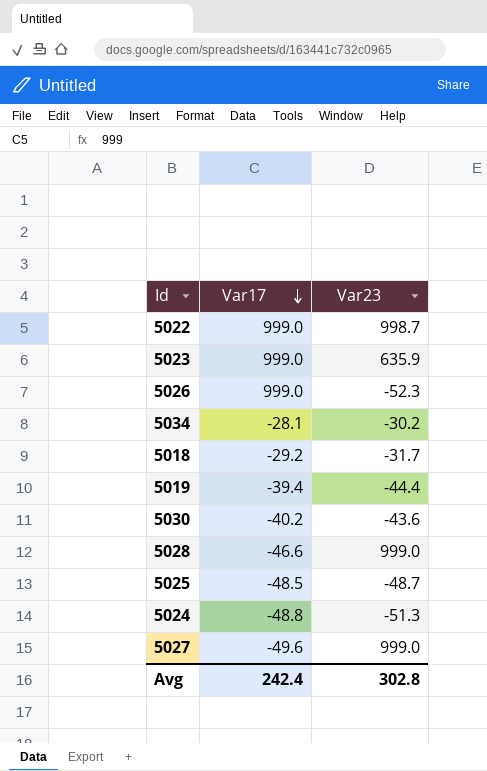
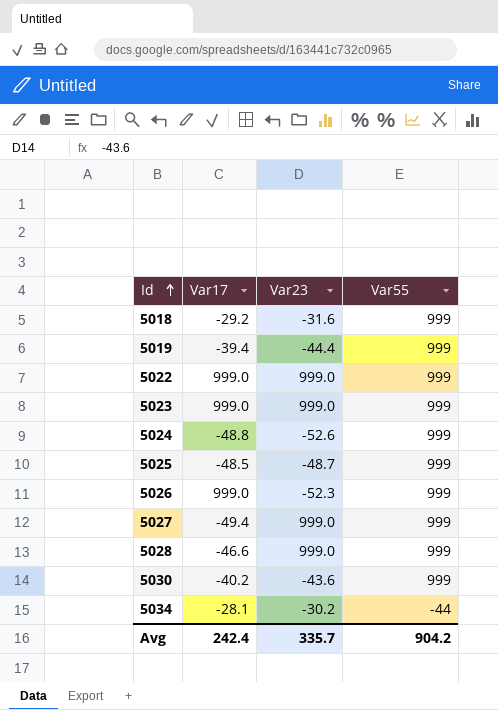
row order: Var17 descending -> Id ascending
column Var55 | position: none -> 4
5018 | Var23: -31.7 -> -31.6
5022 | Var23: 998.7 -> 999.0
5023 | Var23: 635.9 -> 999.0
5024 | Var23: -51.3 -> -52.6
5027 | Var17: -49.6 -> -49.4
Avg | Var23: 302.8 -> 335.7

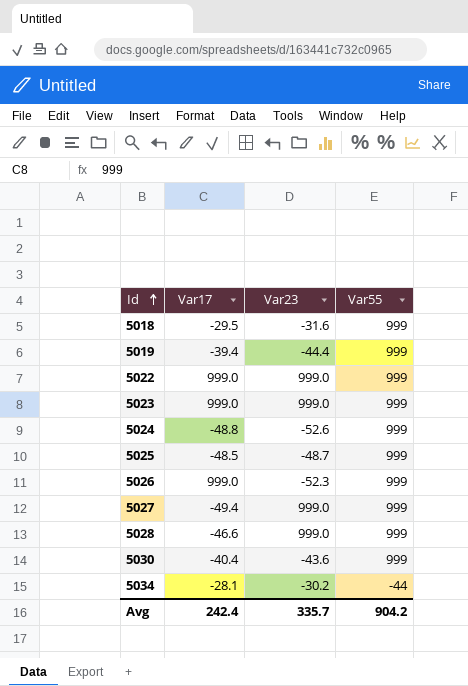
5018 | Var17: -29.2 -> -29.5
5030 | Var17: -40.2 -> -40.4

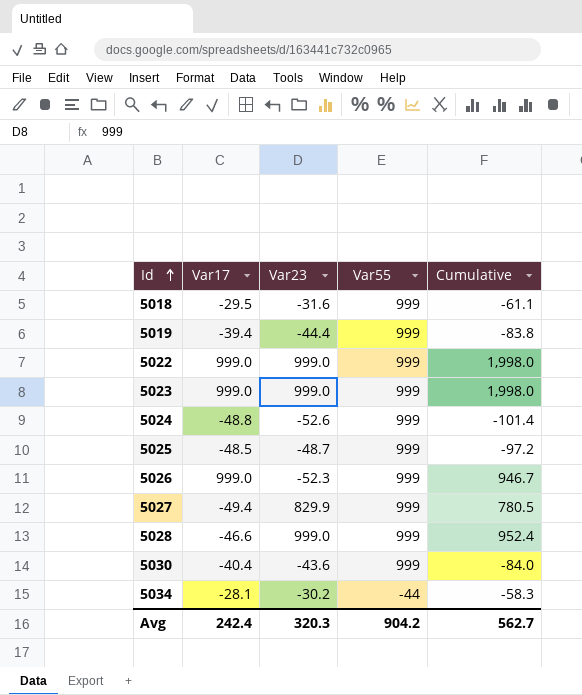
column Cumulative | formula: none -> [Var17] + [Var23]
5027 | Var23: 999.0 -> 829.9
Avg | Var23: 335.7 -> 320.3

